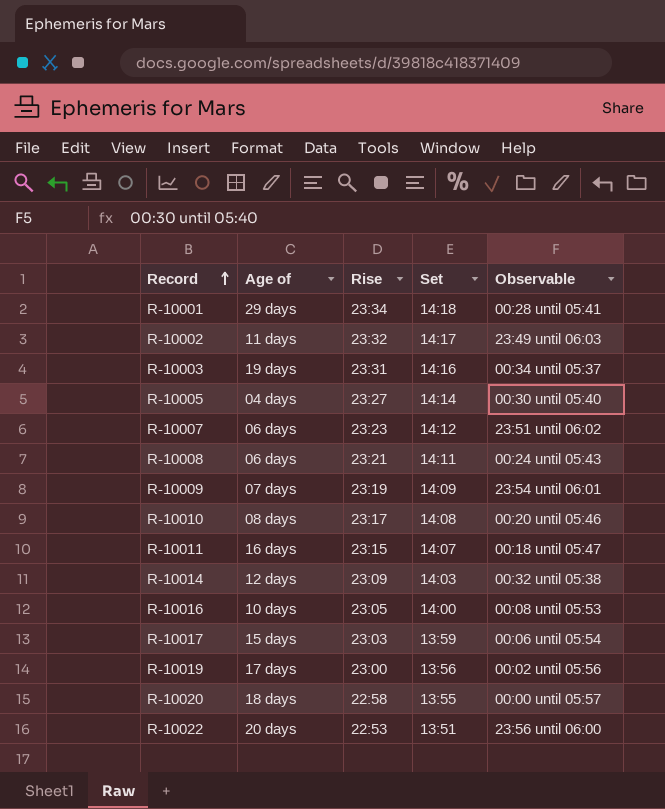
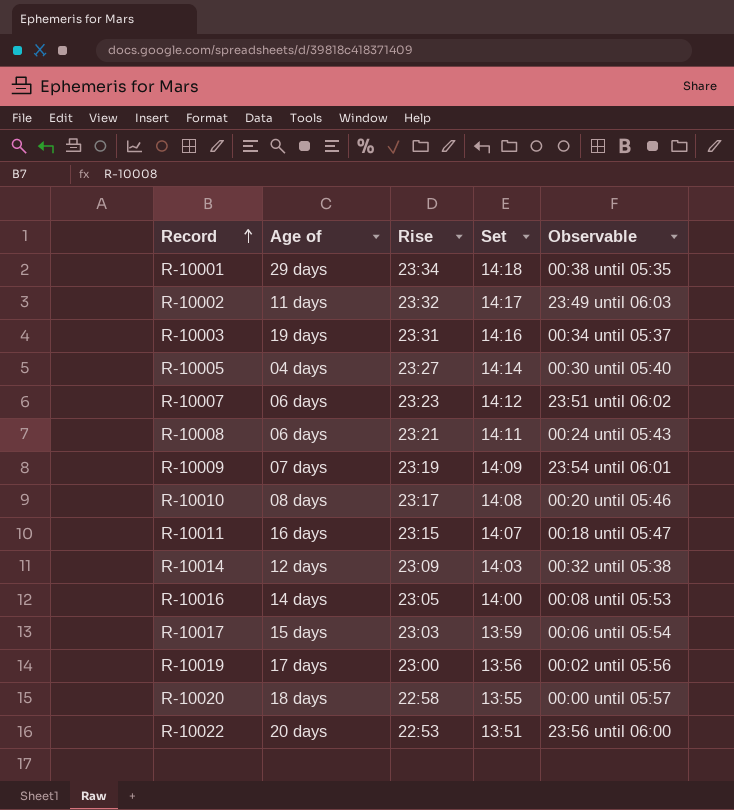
R-10001 | Observable: 00:28 until 05:41 -> 00:38 until 05:35
R-10016 | Age of: 10 days -> 14 days

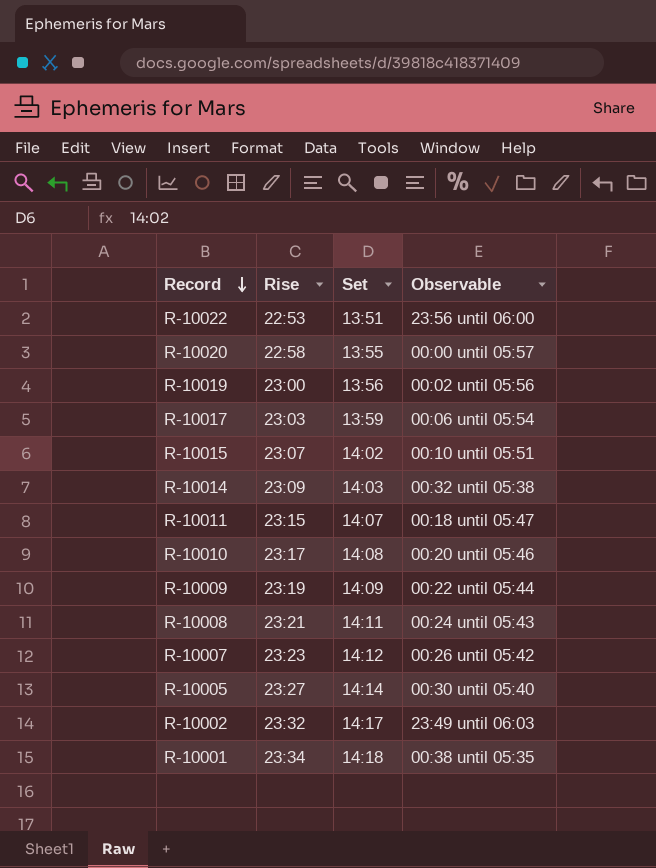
row order: Record ascending -> Record descending
column Age of | position: 2 -> none
row R-10003: 19 days | 23:31 | 14:16 | 00:34 until 05:37 -> none
row R-10016: 14 days | 23:05 | 14:00 | 00:08 until 05:53 -> none
row R-10015: none -> 23:07 | 14:02 | 00:10 until 05:51
R-10009 | Observable: 23:54 until 06:01 -> 00:22 until 05:44
R-10007 | Observable: 23:51 until 06:02 -> 00:26 until 05:42

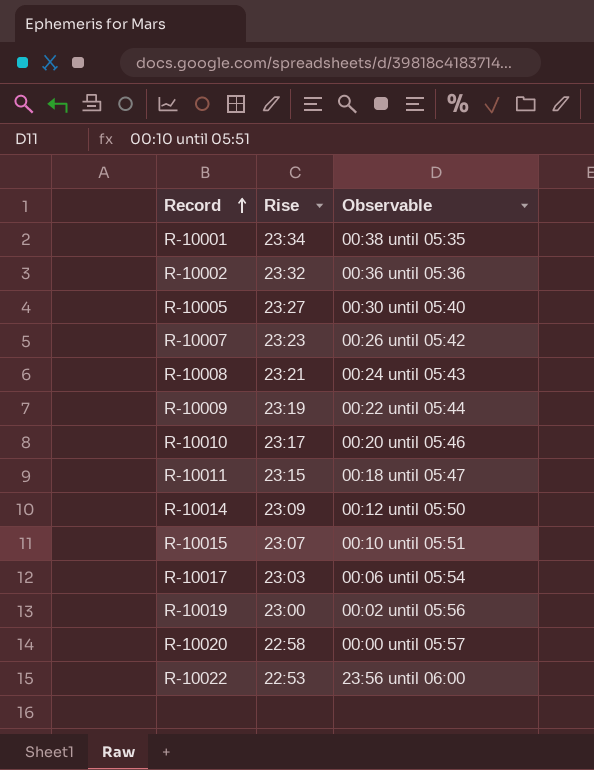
row order: Record descending -> Record ascending
column Set | position: 3 -> none
R-10002 | Observable: 23:49 until 06:03 -> 00:36 until 05:36
R-10014 | Observable: 00:32 until 05:38 -> 00:12 until 05:50

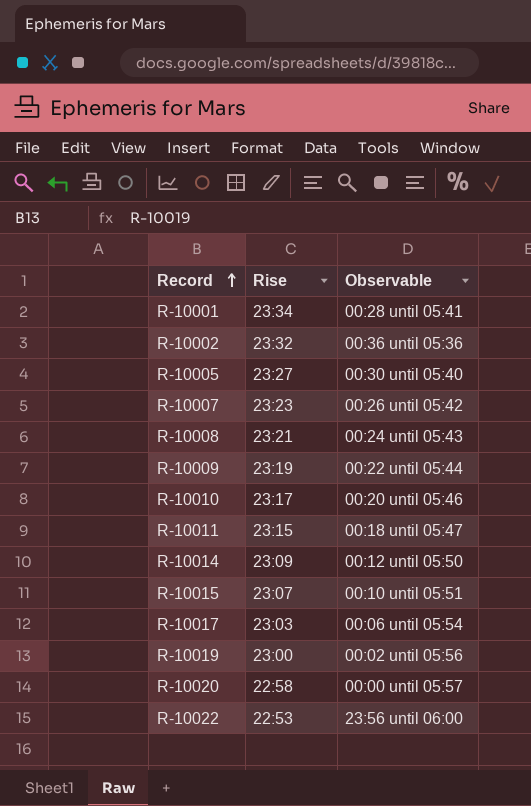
R-10001 | Observable: 00:38 until 05:35 -> 00:28 until 05:41

